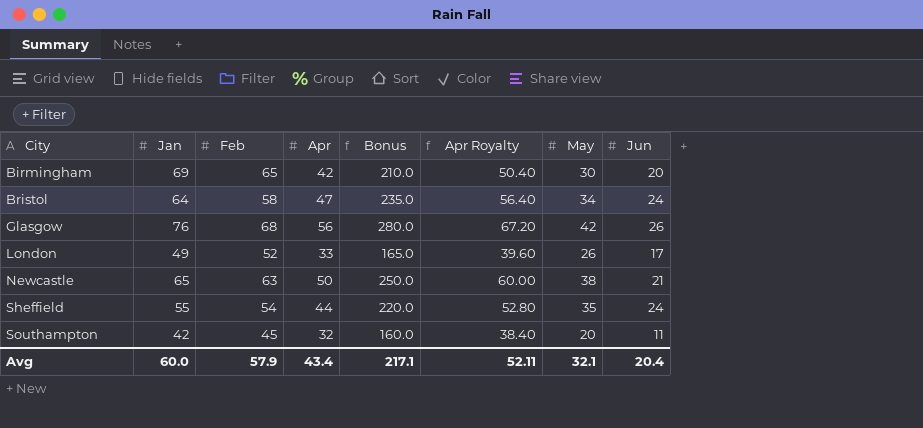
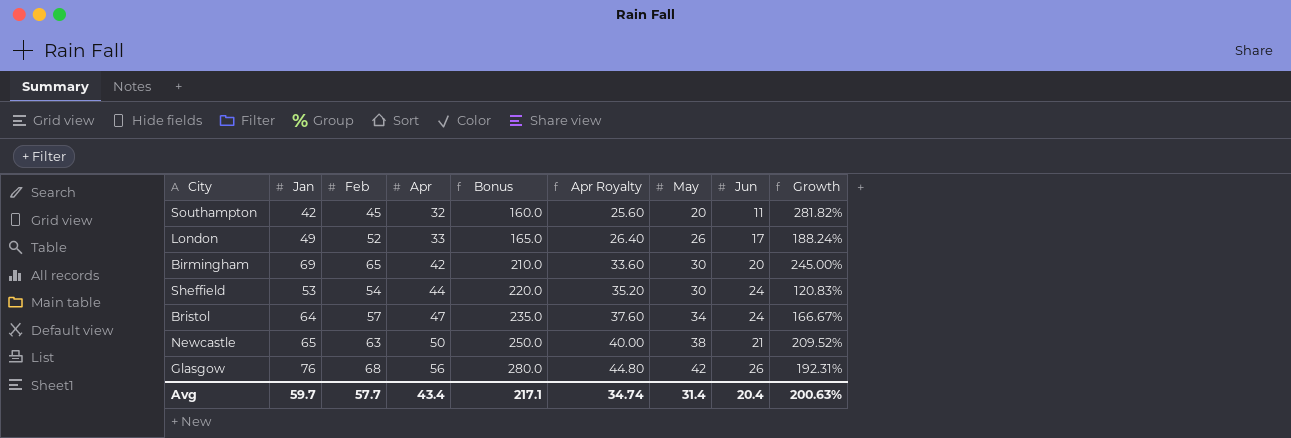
row order: City ascending -> Apr ascending
column Apr Royalty | formula: [Apr] * 1.2 -> [Apr] * 0.8
column Growth | formula: none -> ([Jan] - [Jun]) / [Jun]
Sheffield | Jan: 55 -> 53
Sheffield | May: 35 -> 30
Bristol | Feb: 58 -> 57
Avg | Jan: 60.0 -> 59.7
Avg | Feb: 57.9 -> 57.7
Avg | Apr Royalty: 52.11 -> 34.74
Avg | May: 32.1 -> 31.4

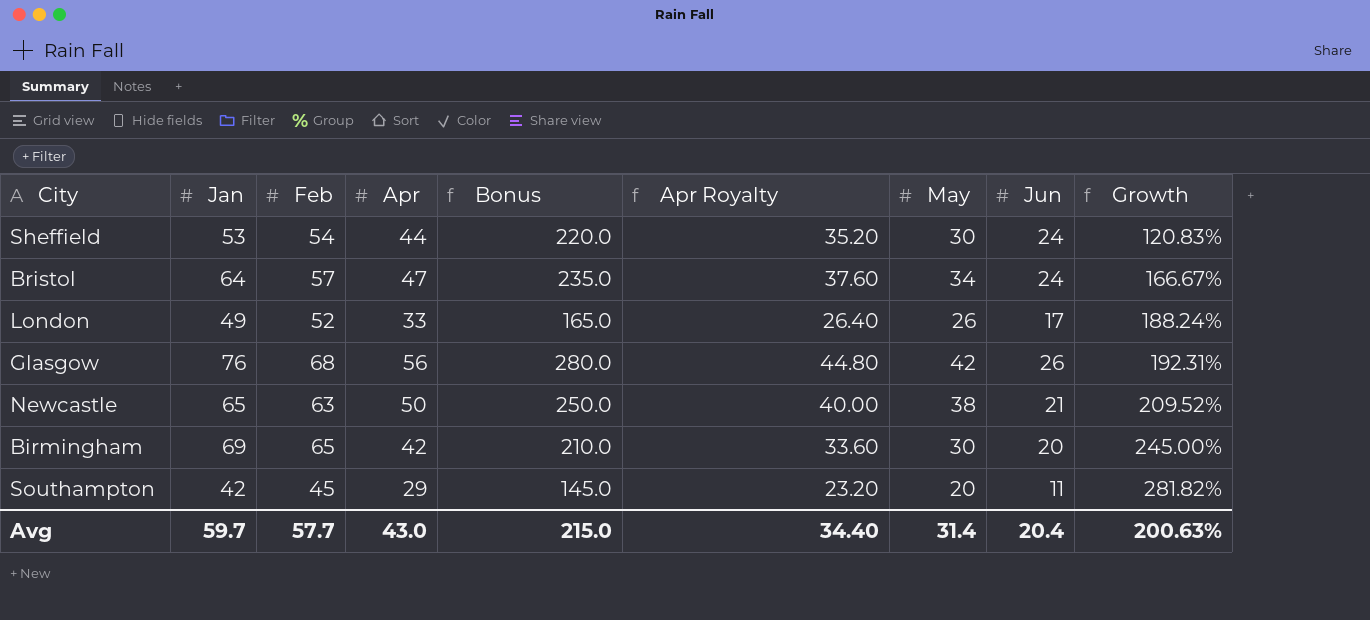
row order: Apr ascending -> Growth ascending
Southampton | Apr: 32 -> 29
Southampton | Bonus: 160.0 -> 145.0
Southampton | Apr Royalty: 25.60 -> 23.20
Avg | Apr: 43.4 -> 43.0
Avg | Bonus: 217.1 -> 215.0
Avg | Apr Royalty: 34.74 -> 34.40

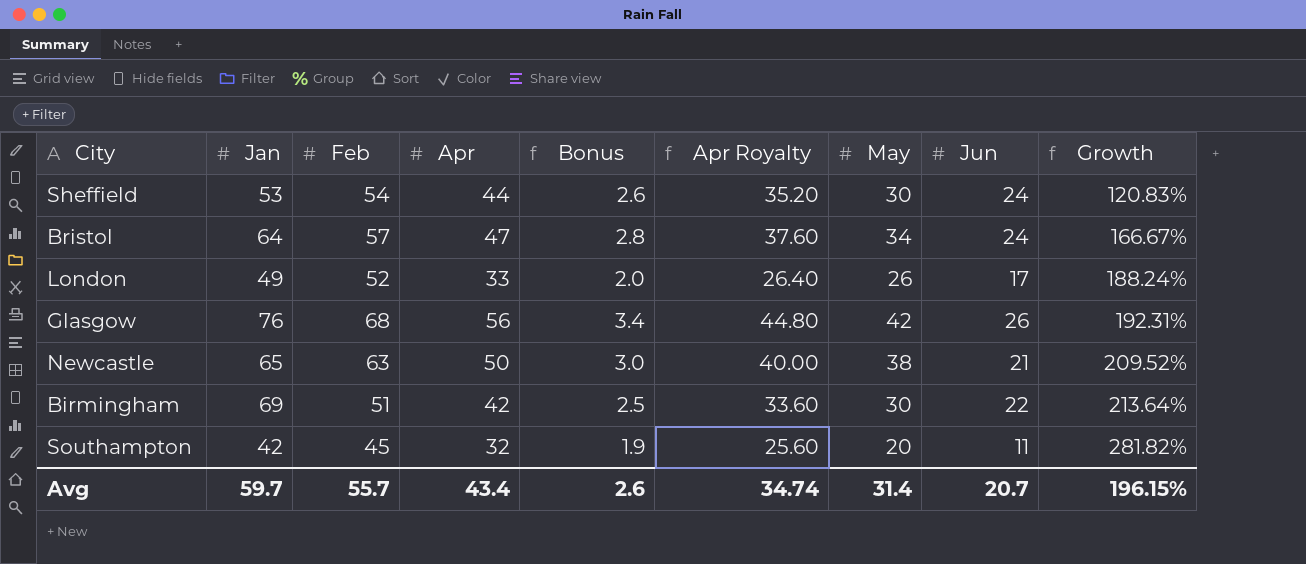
column Bonus | formula: [Apr] * 5 -> [Apr] * 0.06
Birmingham | Feb: 65 -> 51
Birmingham | Jun: 20 -> 22
Birmingham | Growth: 245.00% -> 213.64%
Southampton | Apr: 29 -> 32
Southampton | Apr Royalty: 23.20 -> 25.60
Avg | Feb: 57.7 -> 55.7
Avg | Apr: 43.0 -> 43.4
Avg | Bonus: 215.0 -> 2.6
Avg | Apr Royalty: 34.40 -> 34.74
Avg | Jun: 20.4 -> 20.7
Avg | Growth: 200.63% -> 196.15%

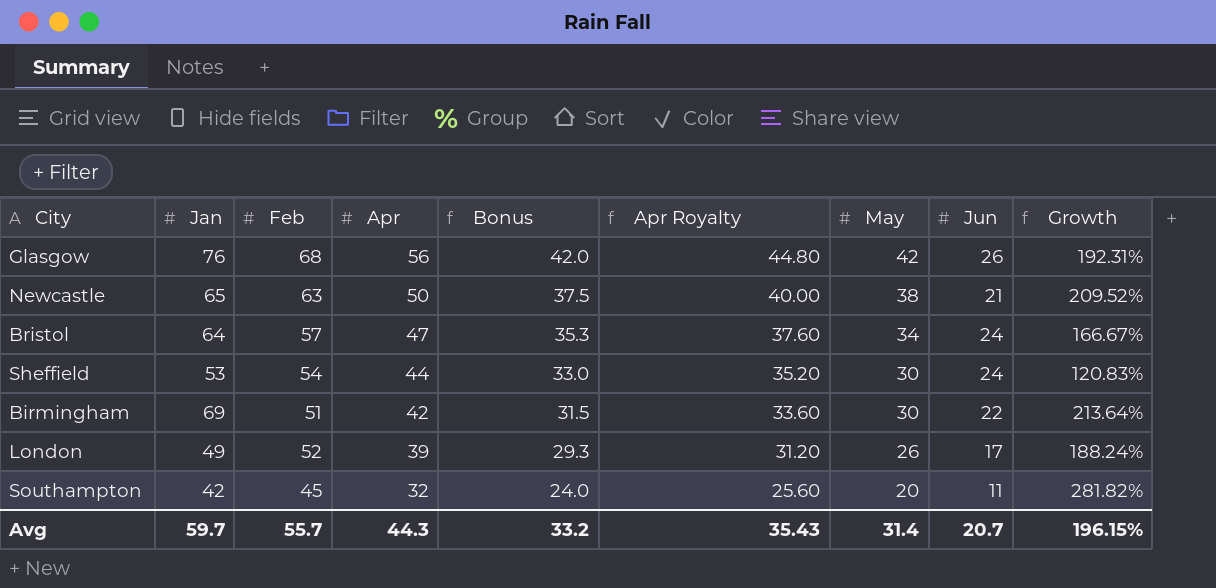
row order: Growth ascending -> Apr descending
column Bonus | formula: [Apr] * 0.06 -> [Apr] * 0.75
London | Apr: 33 -> 39
London | Apr Royalty: 26.40 -> 31.20
Avg | Apr: 43.4 -> 44.3
Avg | Bonus: 2.6 -> 33.2
Avg | Apr Royalty: 34.74 -> 35.43

